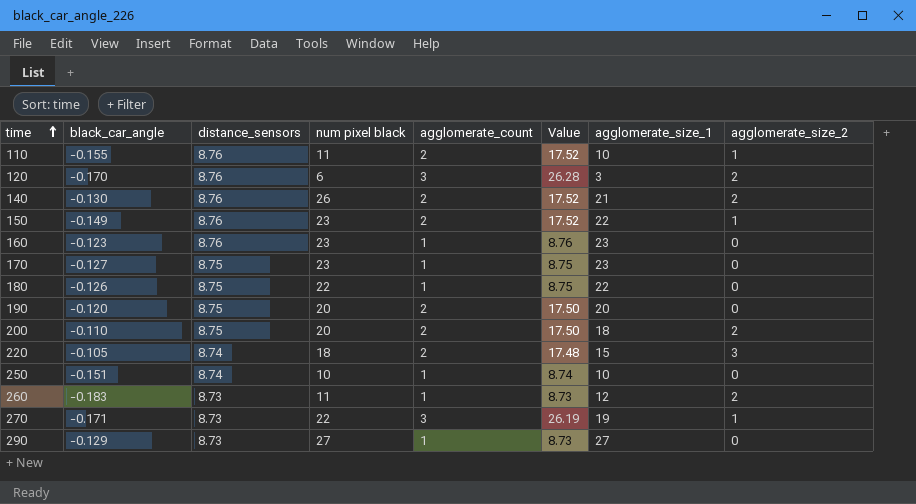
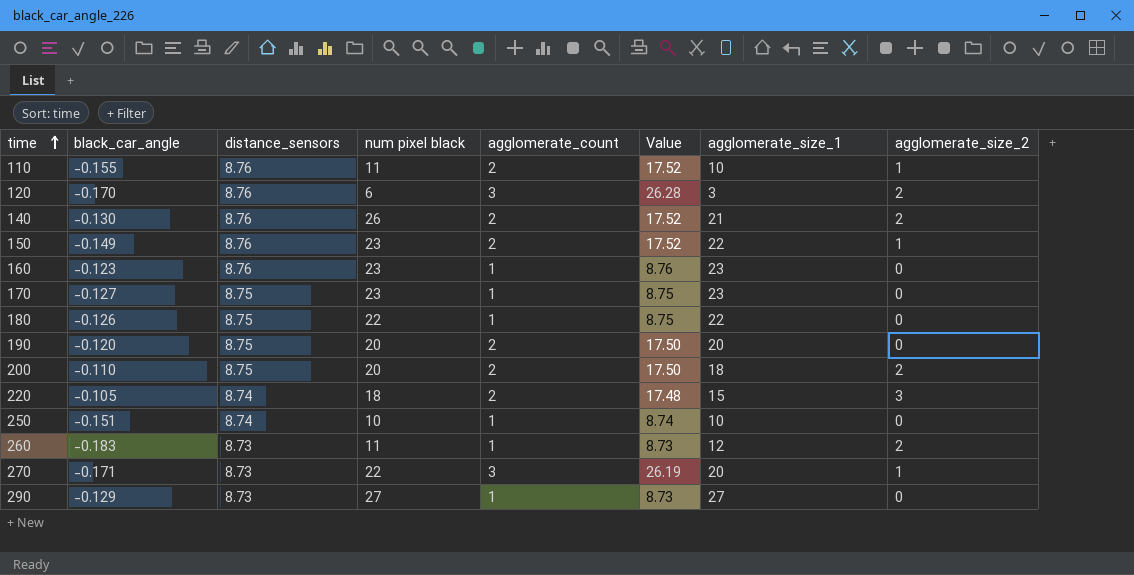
270 | agglomerate_size_1: 19 -> 20

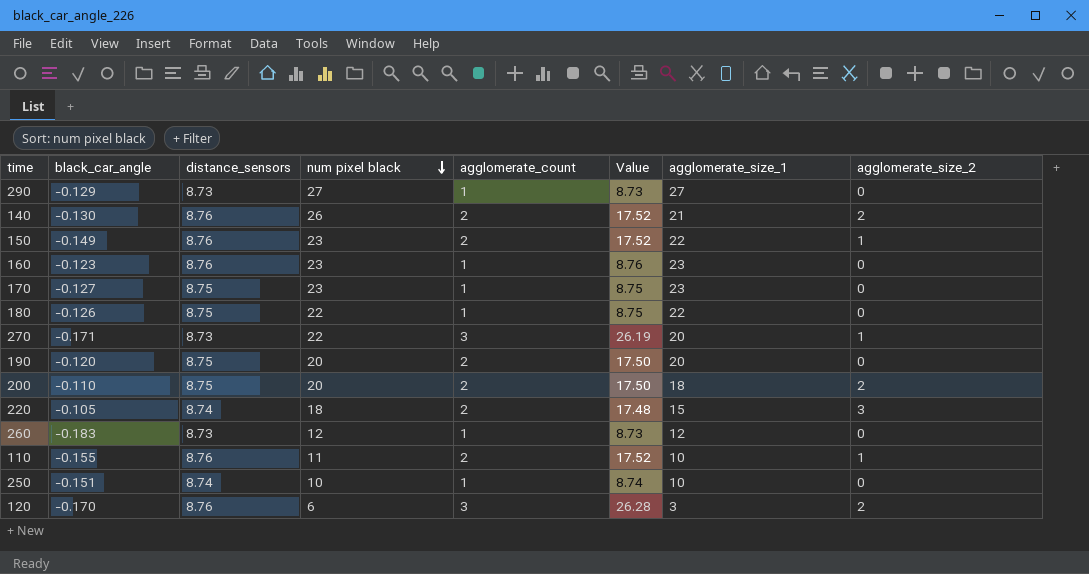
row order: time ascending -> num pixel black descending
260 | num pixel black: 11 -> 12
260 | agglomerate_size_2: 2 -> 0

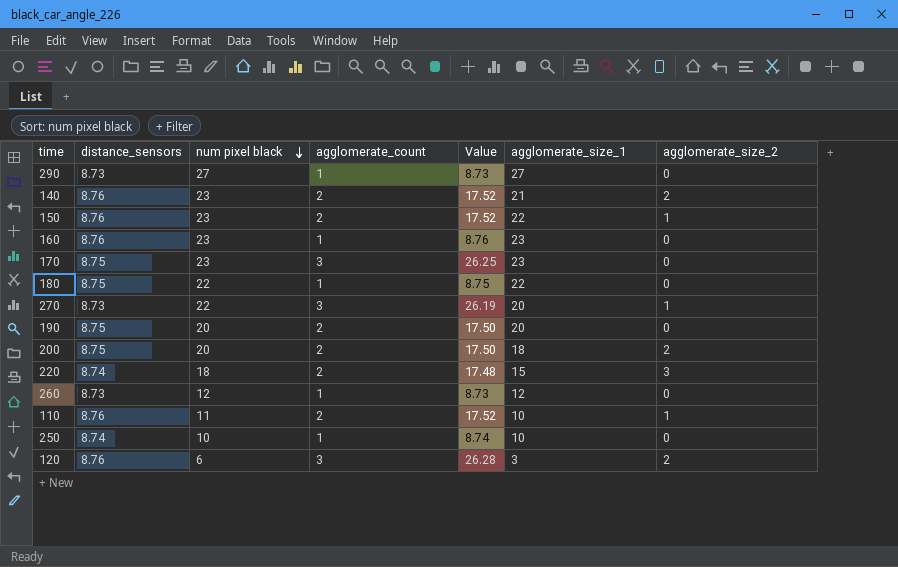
column black_car_angle | position: 2 -> none
140 | num pixel black: 26 -> 23
170 | agglomerate_count: 1 -> 3
170 | Value: 8.75 -> 26.25

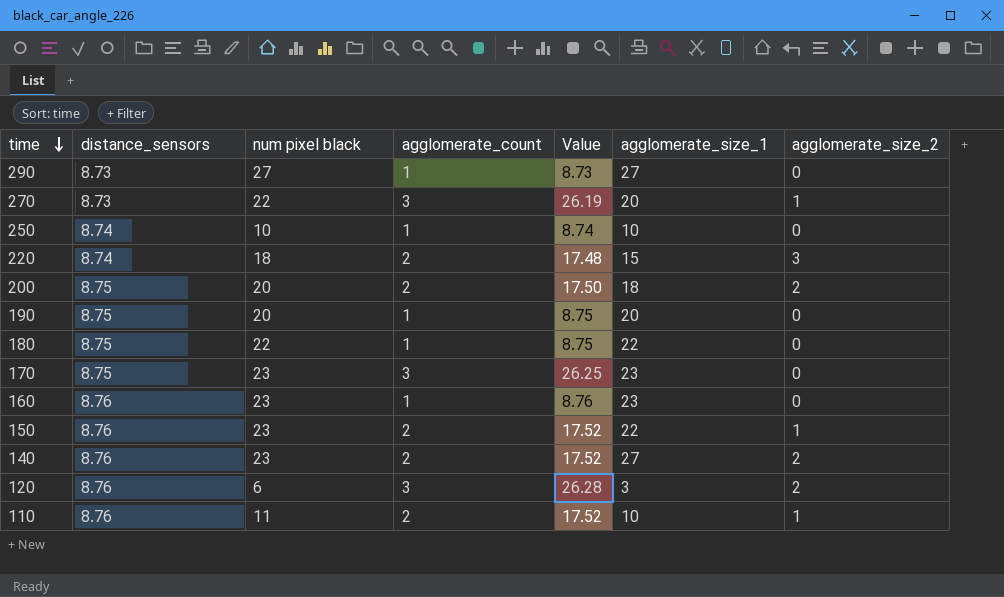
row order: num pixel black descending -> time descending
row 260: 8.73 | 12 | 1 | 8.73 | 12 | 0 -> none
190 | agglomerate_count: 2 -> 1
190 | Value: 17.50 -> 8.75
140 | agglomerate_size_1: 21 -> 27

